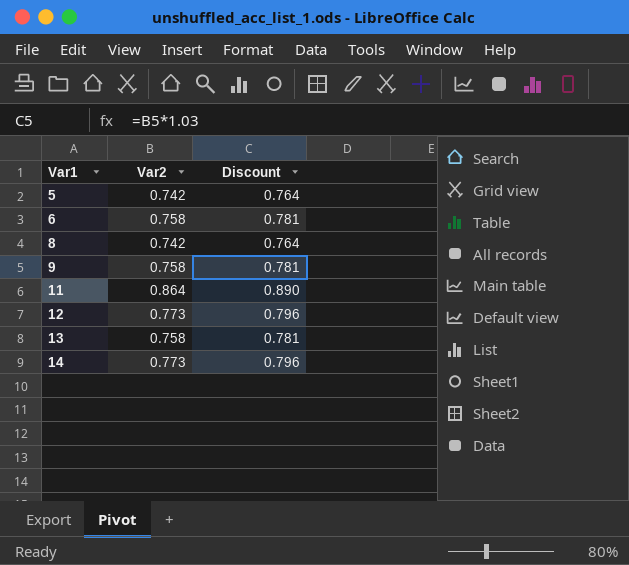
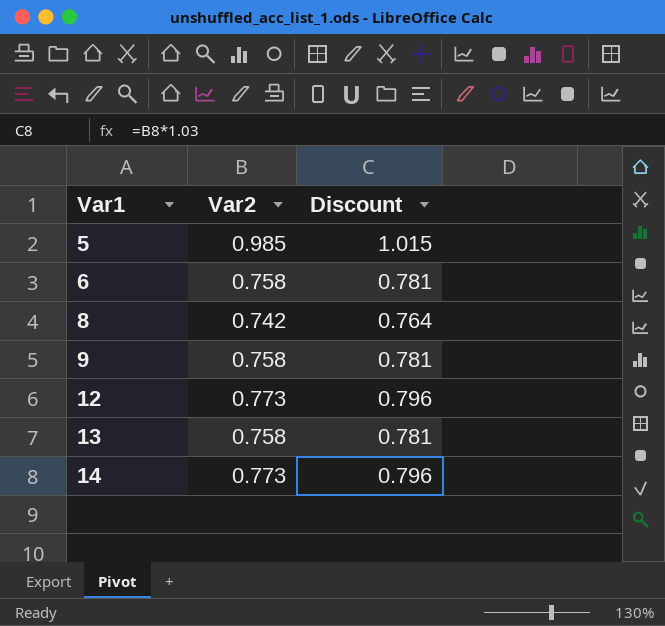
row 11: 0.864 | 0.890 -> none
5 | Var2: 0.742 -> 0.985
5 | Discount: 0.764 -> 1.015

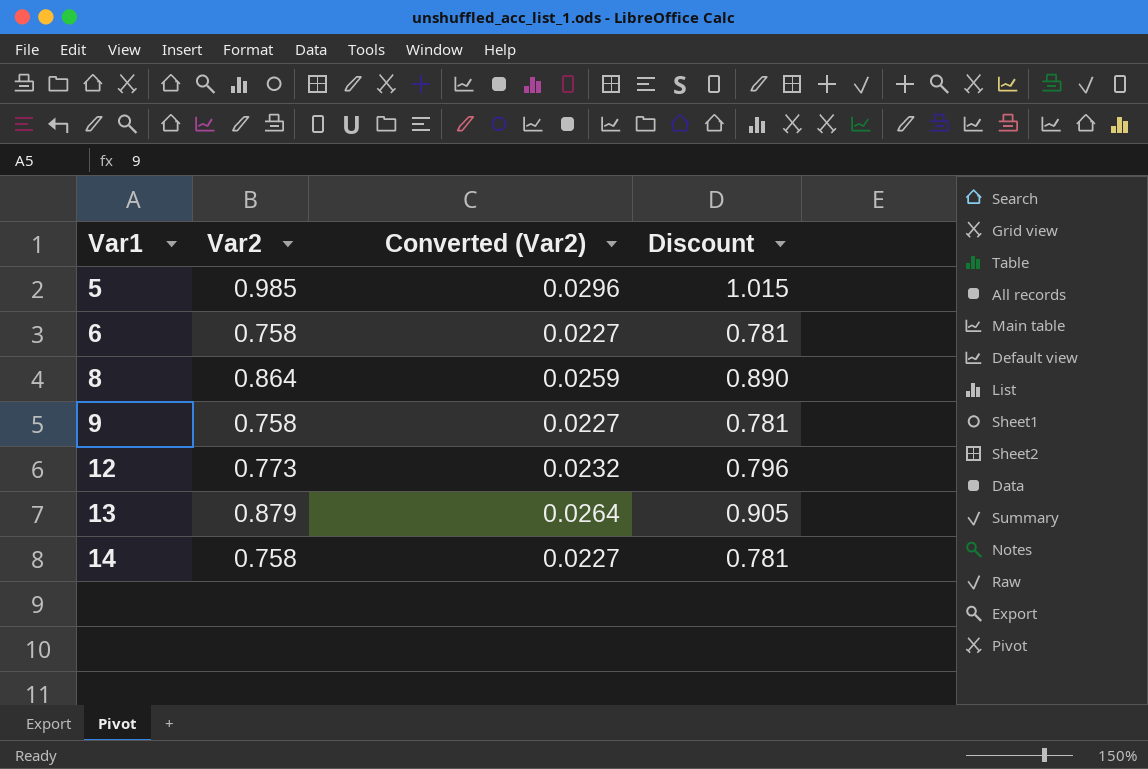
column Converted (Var2) | formula: none -> [Var2] * 0.03
8 | Var2: 0.742 -> 0.864
8 | Discount: 0.764 -> 0.890
13 | Var2: 0.758 -> 0.879
13 | Discount: 0.781 -> 0.905
14 | Var2: 0.773 -> 0.758
14 | Discount: 0.796 -> 0.781

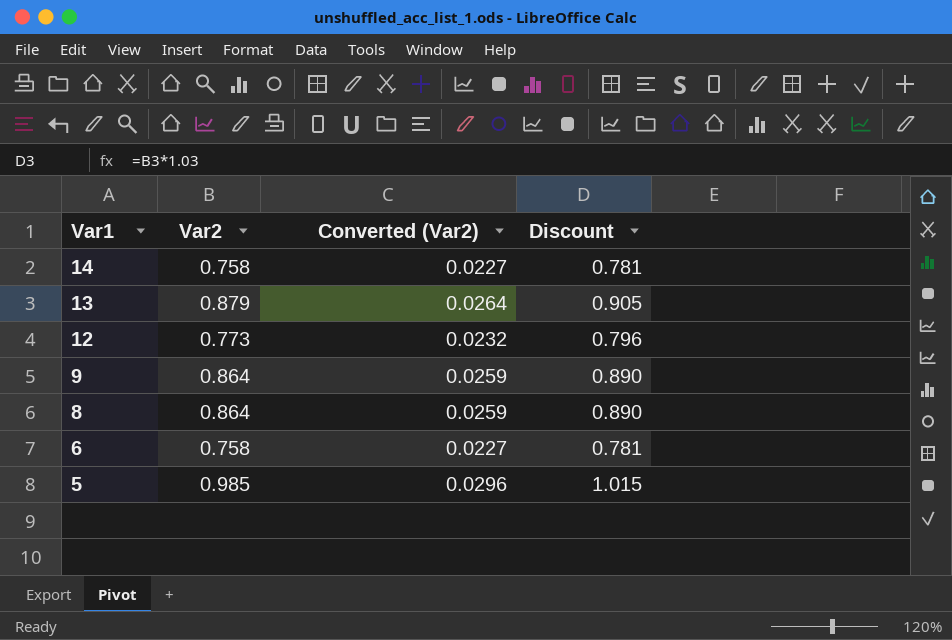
row order: Var1 ascending -> Var1 descending
9 | Var2: 0.758 -> 0.864
9 | Converted (Var2): 0.0227 -> 0.0259
9 | Discount: 0.781 -> 0.890

